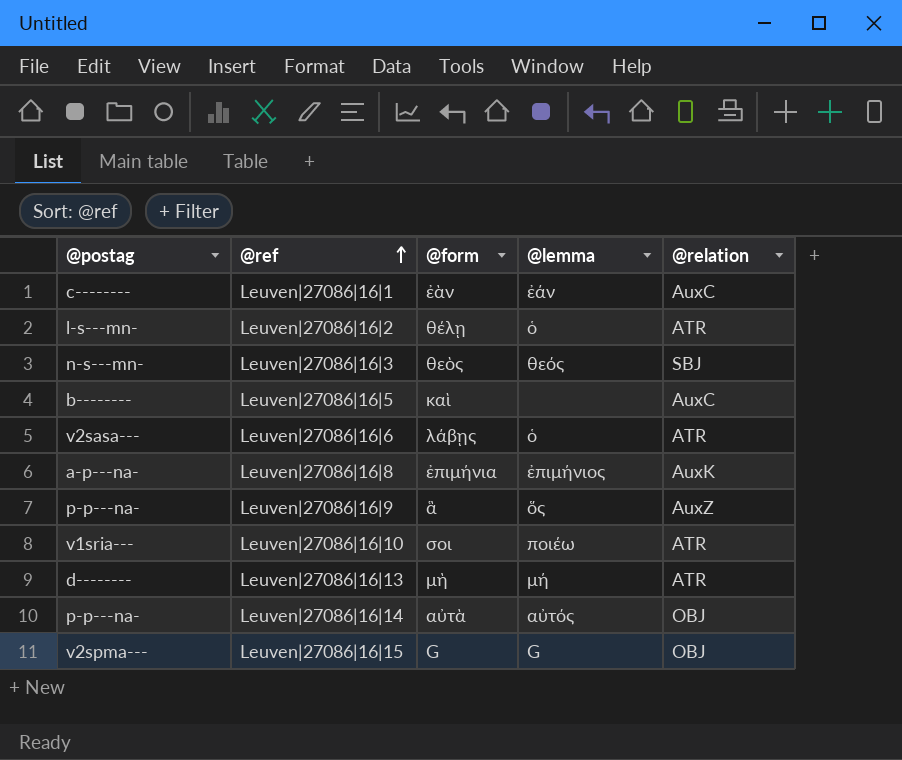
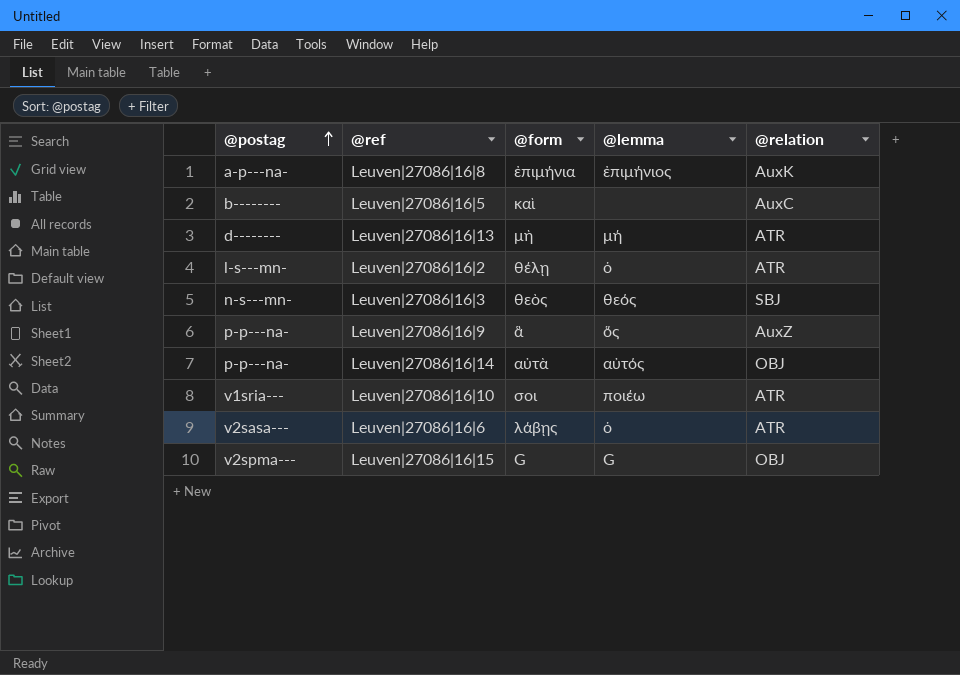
row order: @ref ascending -> @postag ascending
row Leuven|27086|16|1: c-------- | ἐὰν | ἐάν | AuxC -> none

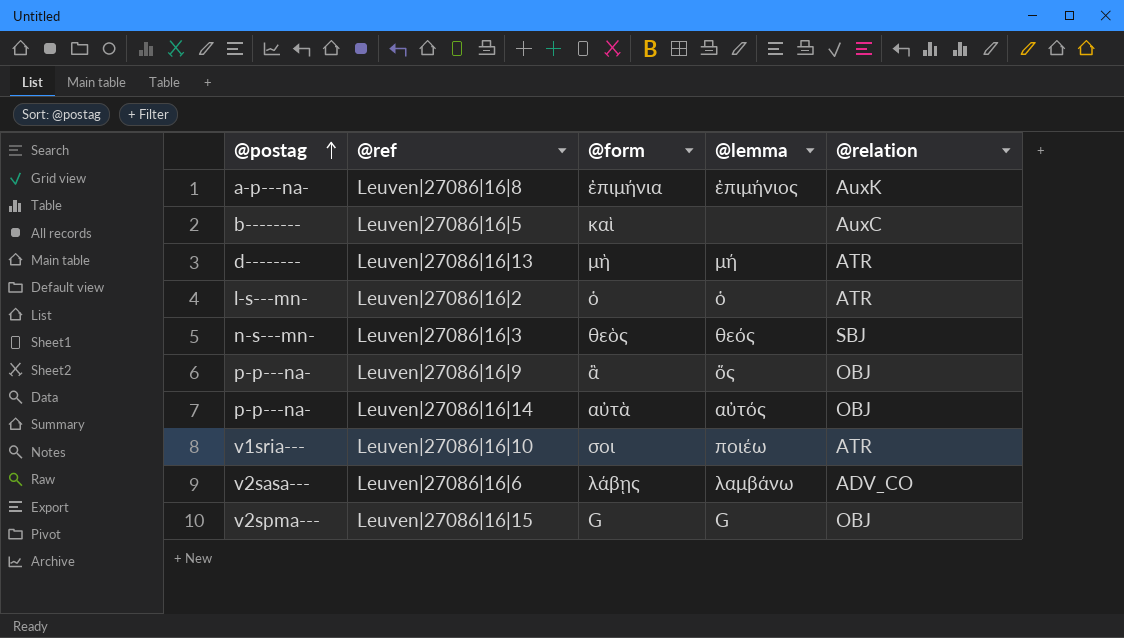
Leuven|27086|16|2 | @form: θέλῃ -> ὁ
Leuven|27086|16|9 | @relation: AuxZ -> OBJ
Leuven|27086|16|6 | @lemma: ὁ -> λαμβάνω
Leuven|27086|16|6 | @relation: ATR -> ADV_CO

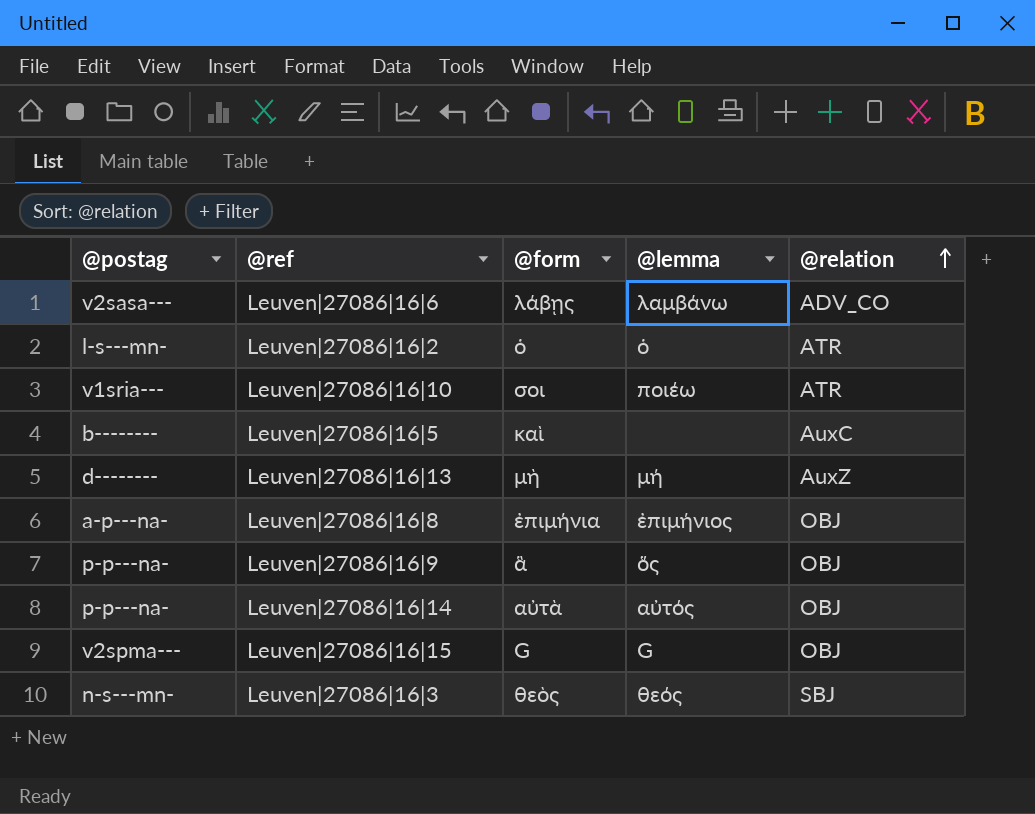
row order: @postag ascending -> @relation ascending
Leuven|27086|16|13 | @relation: ATR -> AuxZ
Leuven|27086|16|8 | @relation: AuxK -> OBJ

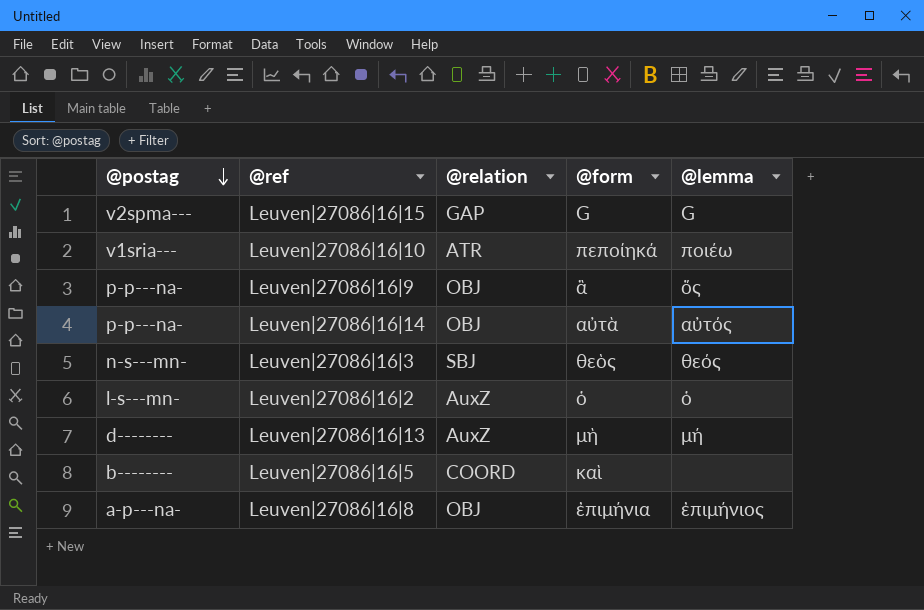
row order: @relation ascending -> @postag descending
column @relation | position: 5 -> 3
row Leuven|27086|16|6: v2sasa--- | λάβῃς | λαμβάνω | ADV_CO -> none
Leuven|27086|16|15 | @relation: OBJ -> GAP
Leuven|27086|16|10 | @form: σοι -> πεποίηκά
Leuven|27086|16|2 | @relation: ATR -> AuxZ
Leuven|27086|16|5 | @relation: AuxC -> COORD

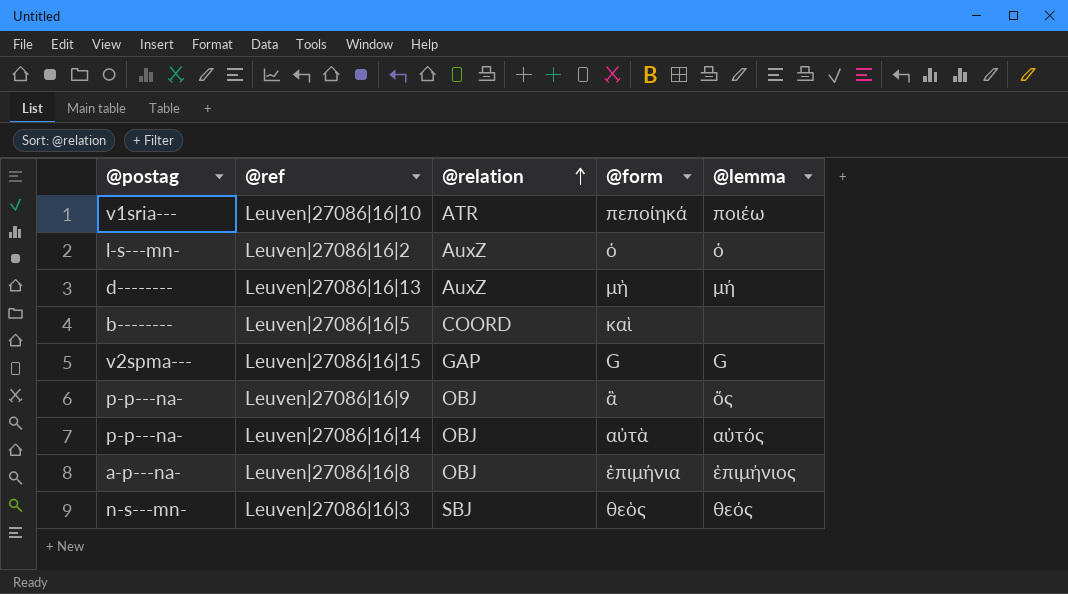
row order: @postag descending -> @relation ascending

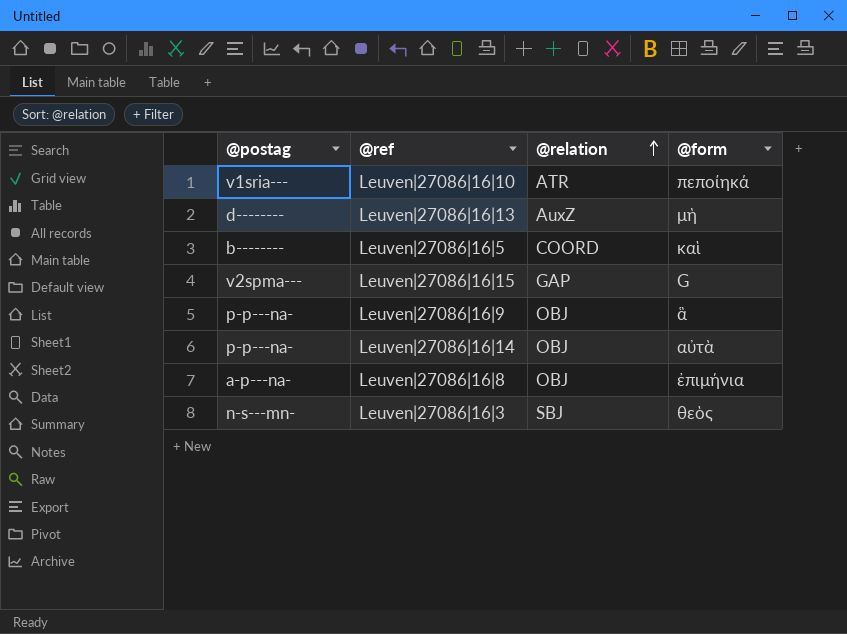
column @lemma | position: 5 -> none
row Leuven|27086|16|2: l-s---mn- | AuxZ | ὁ | ὁ -> none

